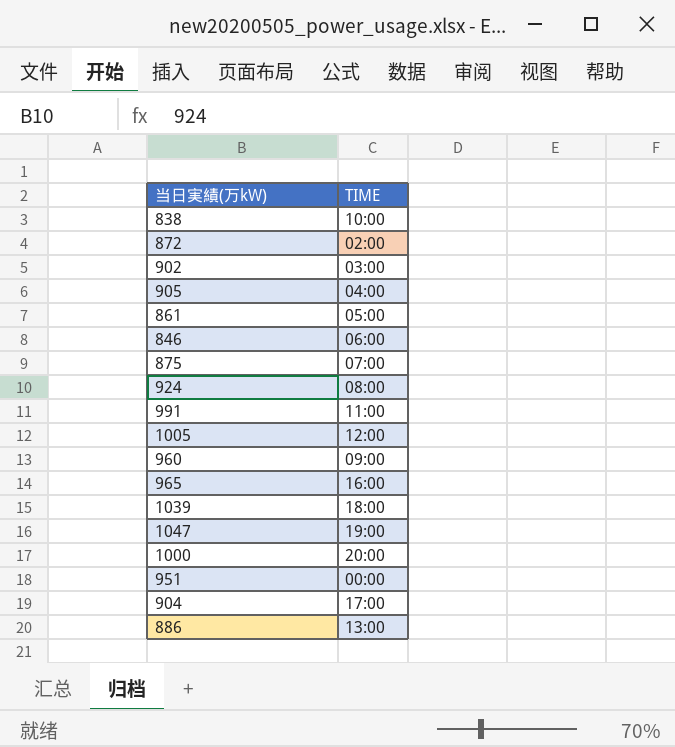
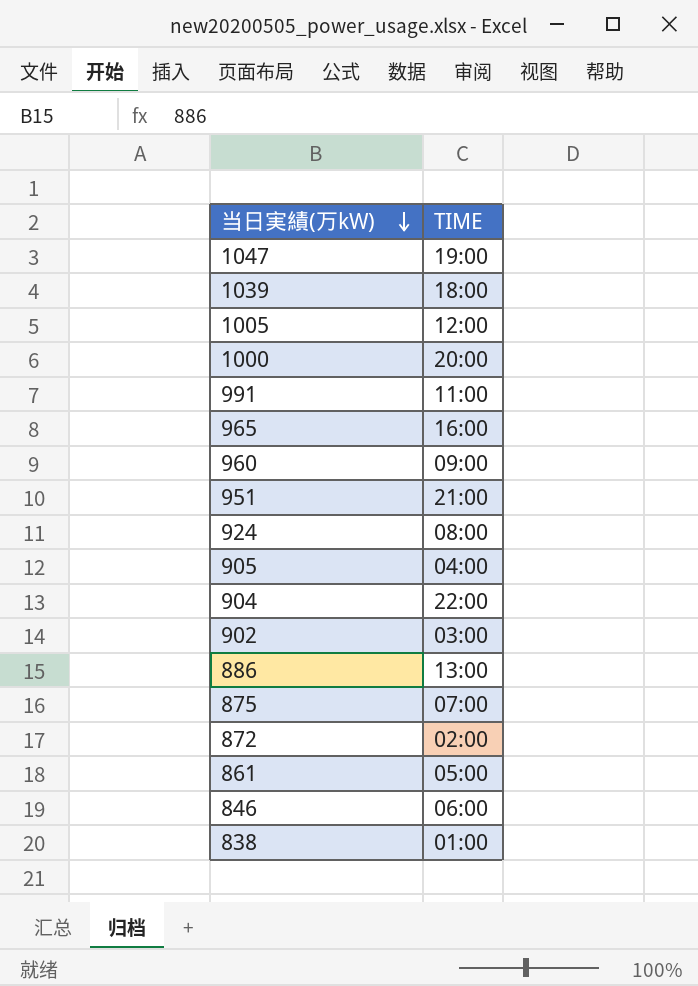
row order: none -> 当日実績(万kW) descending
951 | TIME: 00:00 -> 21:00
904 | TIME: 17:00 -> 22:00
838 | TIME: 10:00 -> 01:00

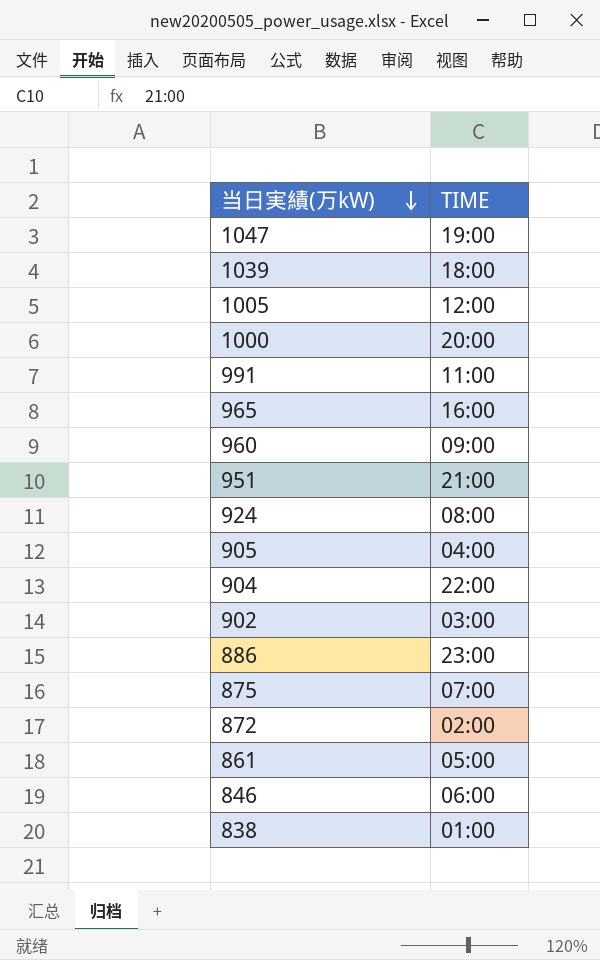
886 | TIME: 13:00 -> 23:00

